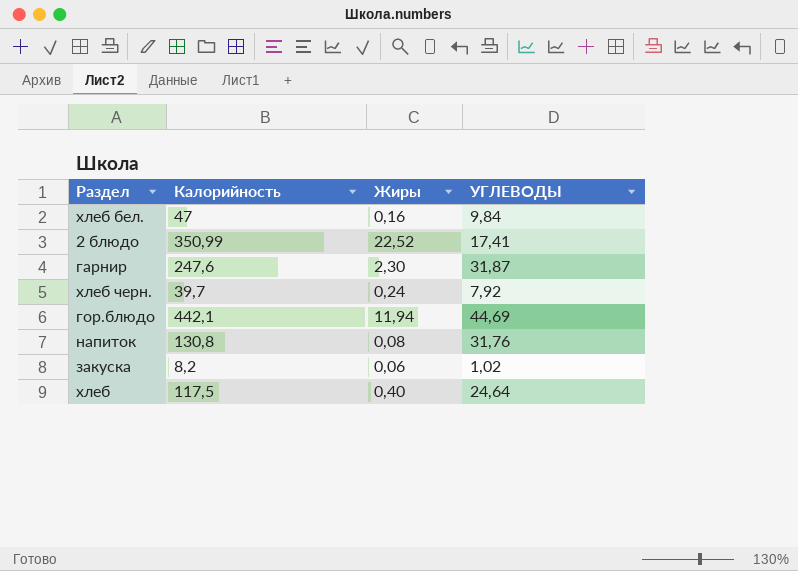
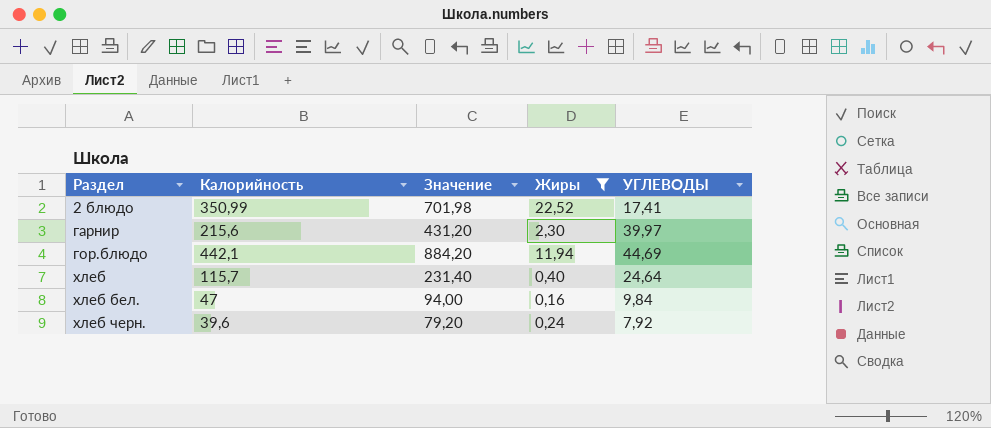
filter: none -> Жиры >= 0,16
row order: none -> Раздел ascending
column Значение | formula: none -> [Калорийность] * 2
гарнир | Калорийность: 247,6 -> 215,6
гарнир | УГЛЕВОДЫ: 31,87 -> 39,97
хлеб | Калорийность: 117,5 -> 115,7
хлеб черн. | Калорийность: 39,7 -> 39,6

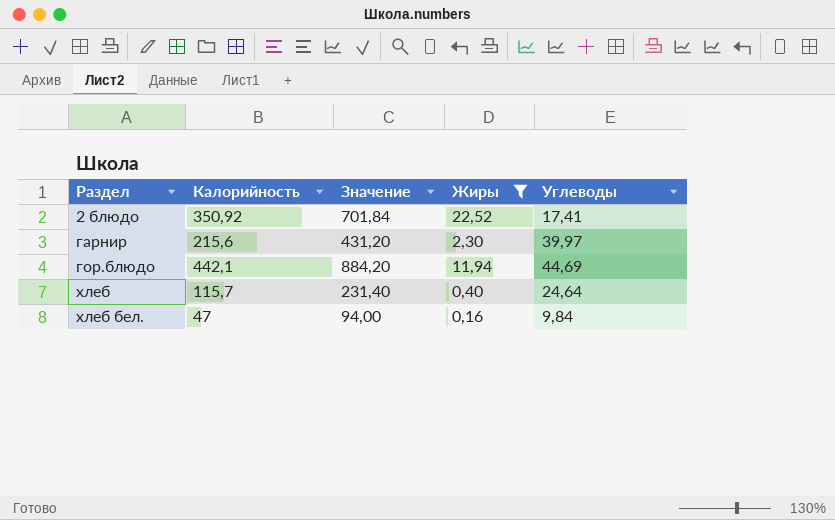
column name: УГЛЕВОДЫ -> Углеводы
row хлеб черн.: 39,6 | 79,20 | 0,24 | 7,92 -> none
2 блюдо | Калорийность: 350,99 -> 350,92
2 блюдо | Значение: 701,98 -> 701,84

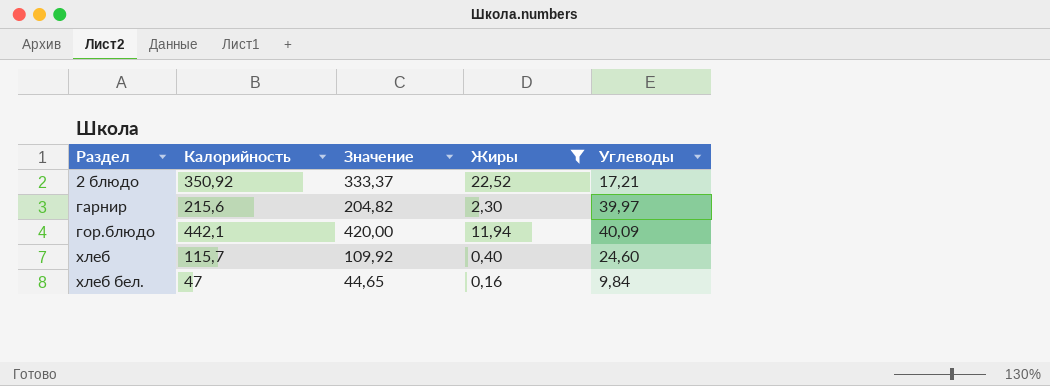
column Значение | formula: [Калорийность] * 2 -> [Калорийность] * 0,95
2 блюдо | Углеводы: 17,41 -> 17,21
гор.блюдо | Углеводы: 44,69 -> 40,09
хлеб | Углеводы: 24,64 -> 24,60

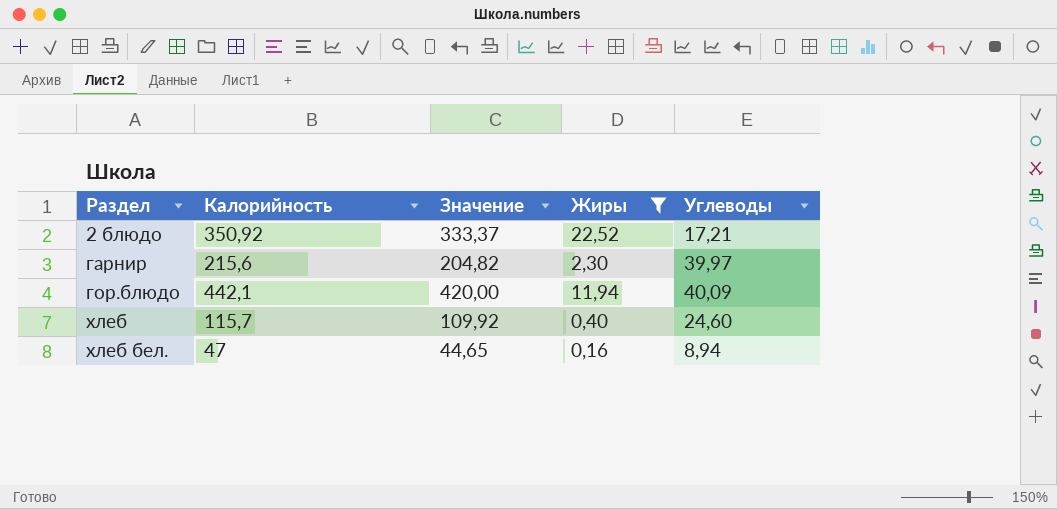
хлеб бел. | Углеводы: 9,84 -> 8,94

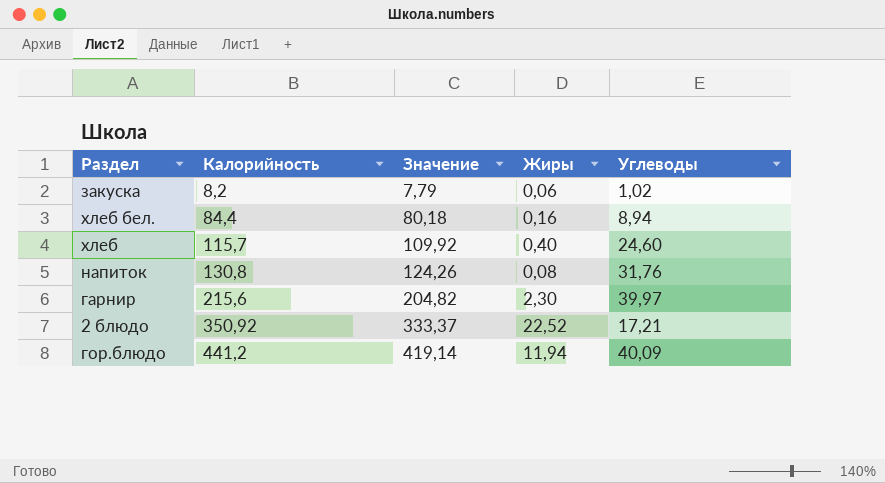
filter: Жиры >= 0,16 -> none
row order: Раздел ascending -> Калорийность ascending
хлеб бел. | Калорийность: 47 -> 84,4
хлеб бел. | Значение: 44,65 -> 80,18
гор.блюдо | Калорийность: 442,1 -> 441,2
гор.блюдо | Значение: 420,00 -> 419,14

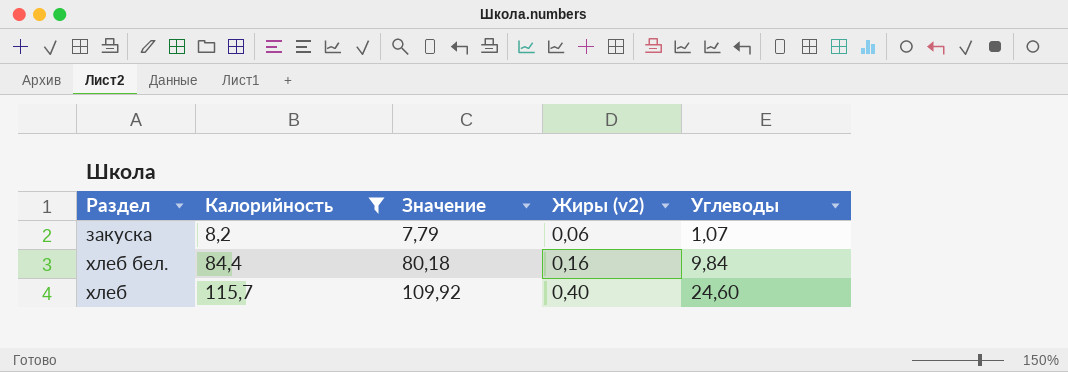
filter: none -> Калорийность <= 115,7
column name: Жиры -> Жиры (v2)
закуска | Углеводы: 1,02 -> 1,07
хлеб бел. | Углеводы: 8,94 -> 9,84

